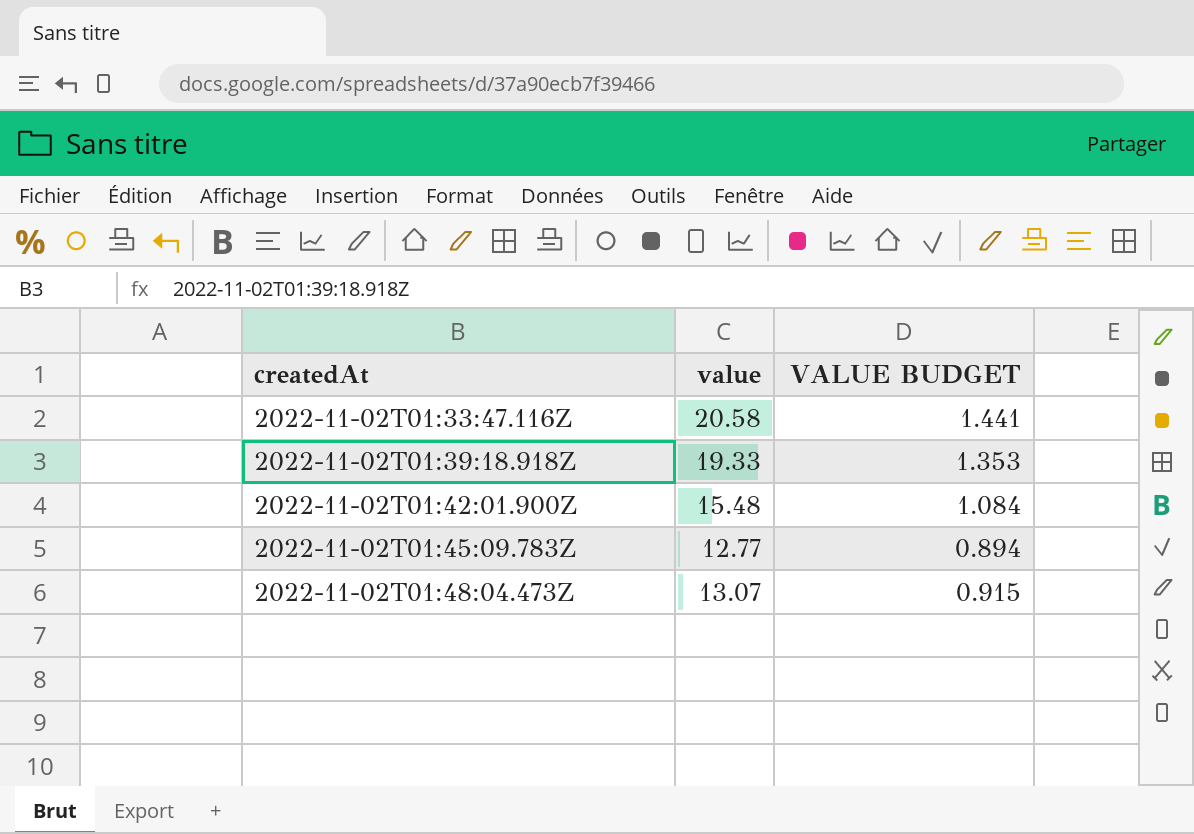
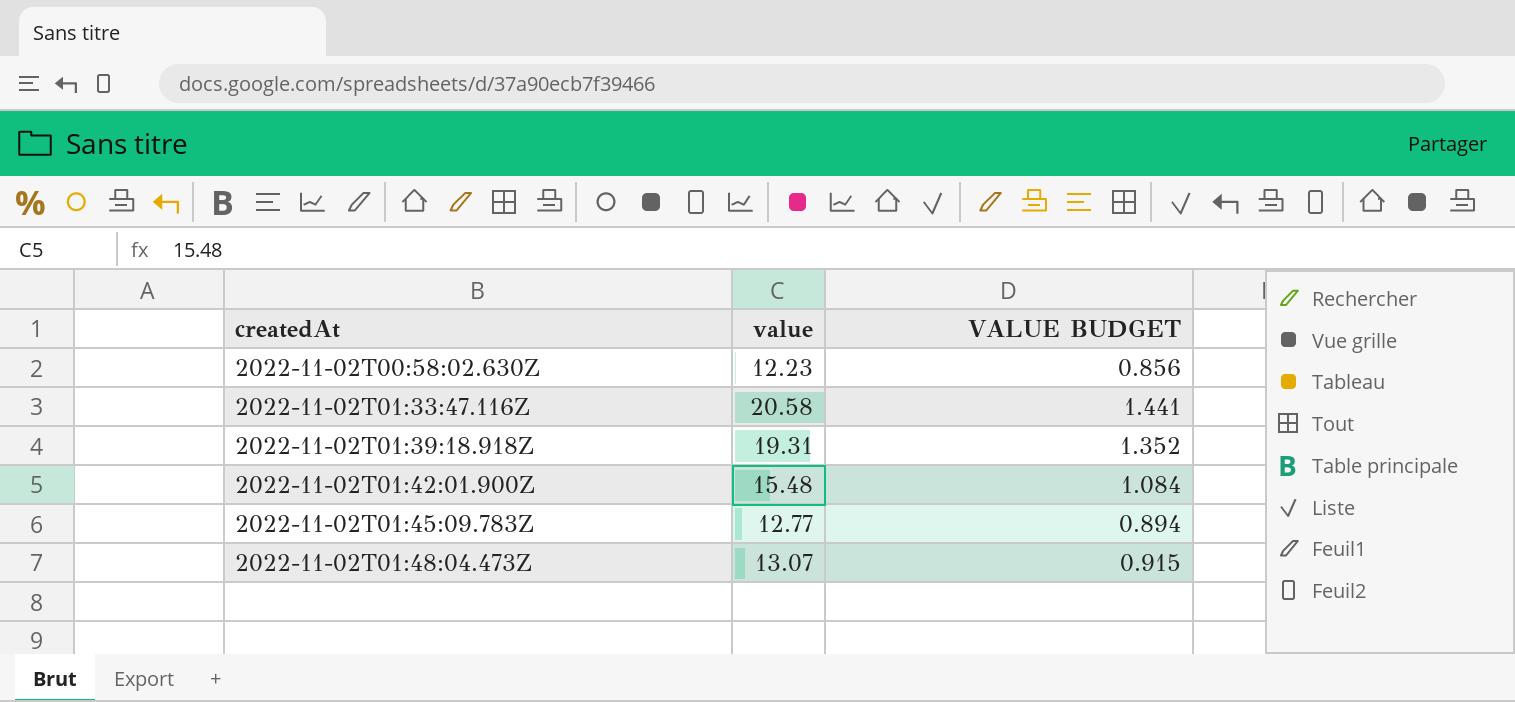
row 2022-11-02T00:58:02.630Z: none -> 12.23 | 0.856
2022-11-02T01:39:18.918Z | value: 19.33 -> 19.31
2022-11-02T01:39:18.918Z | VALUE BUDGET: 1.353 -> 1.352

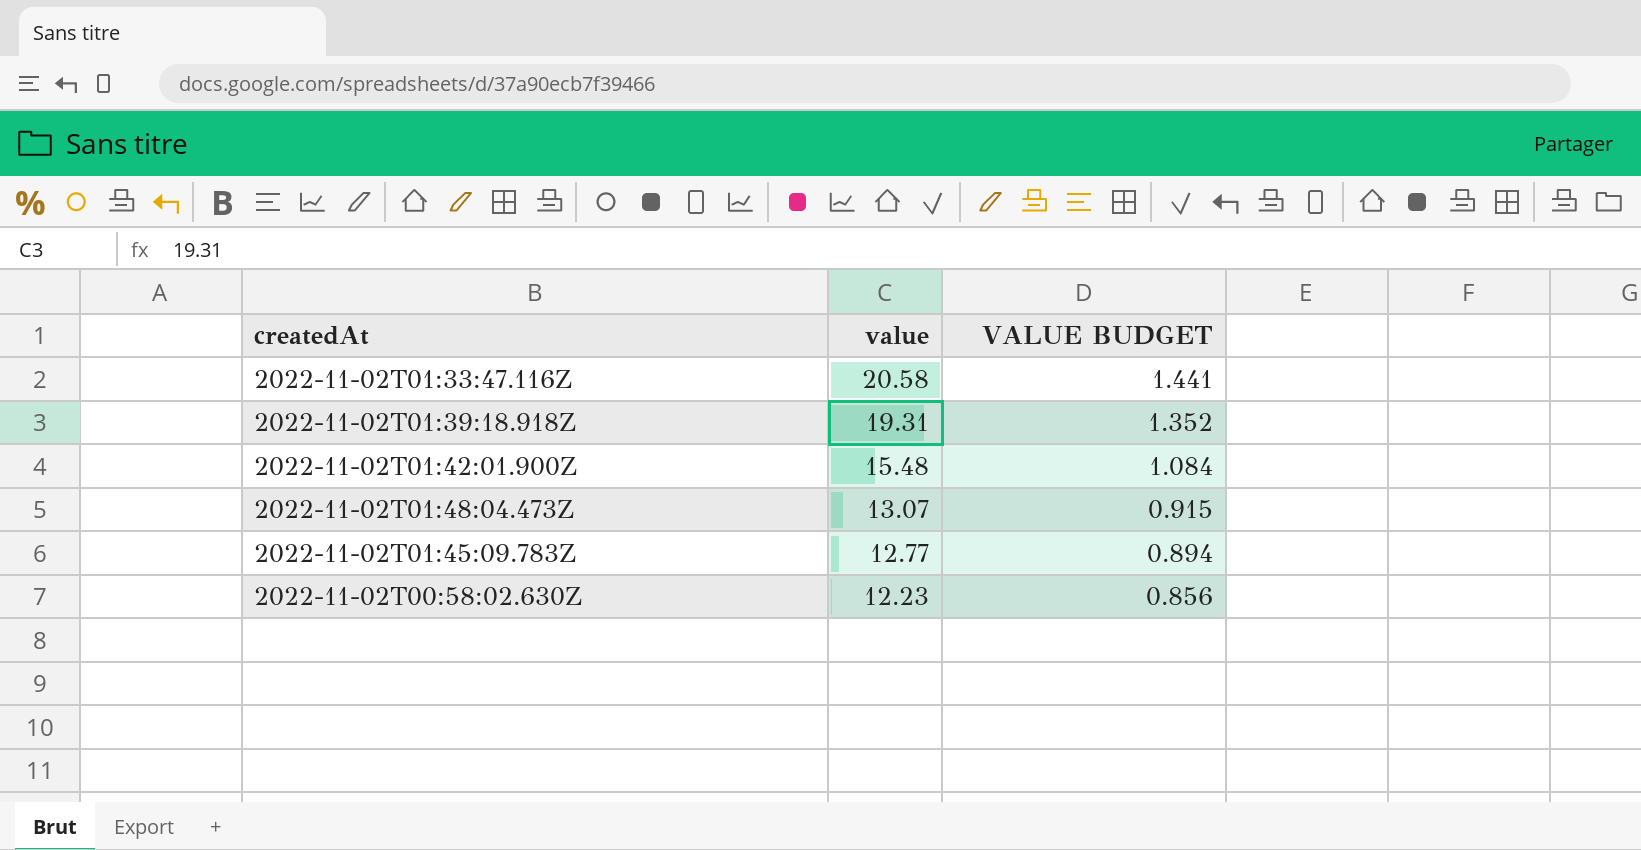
row order: createdAt ascending -> value descending

